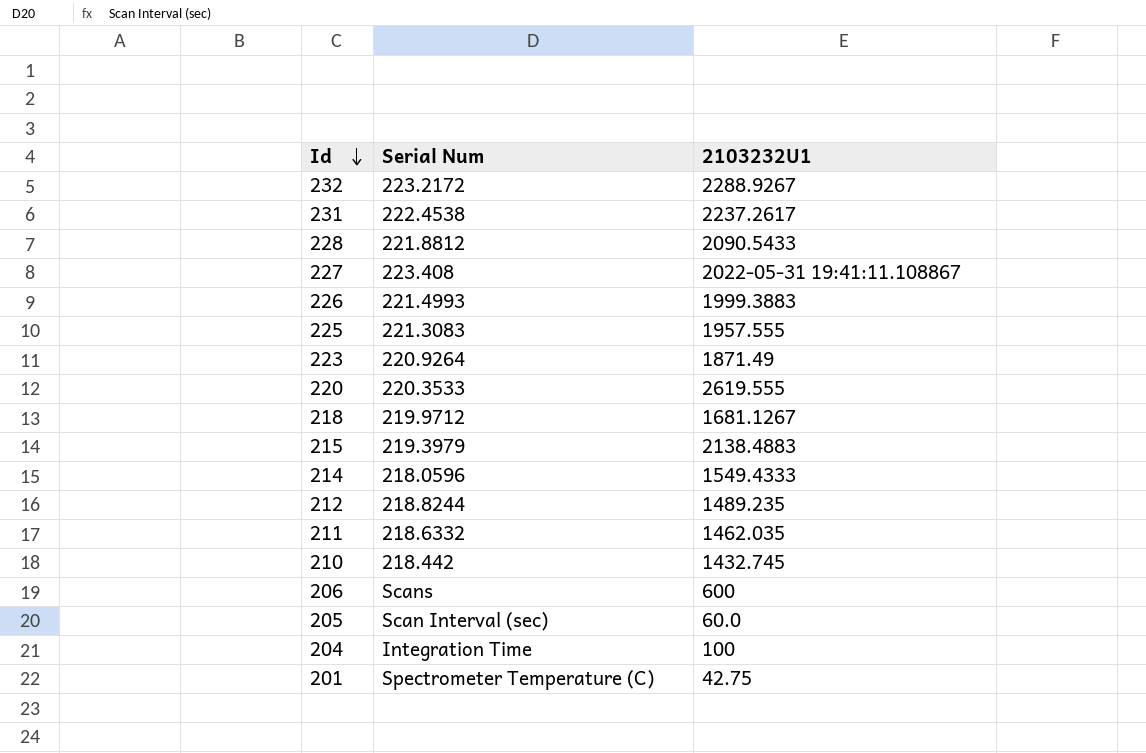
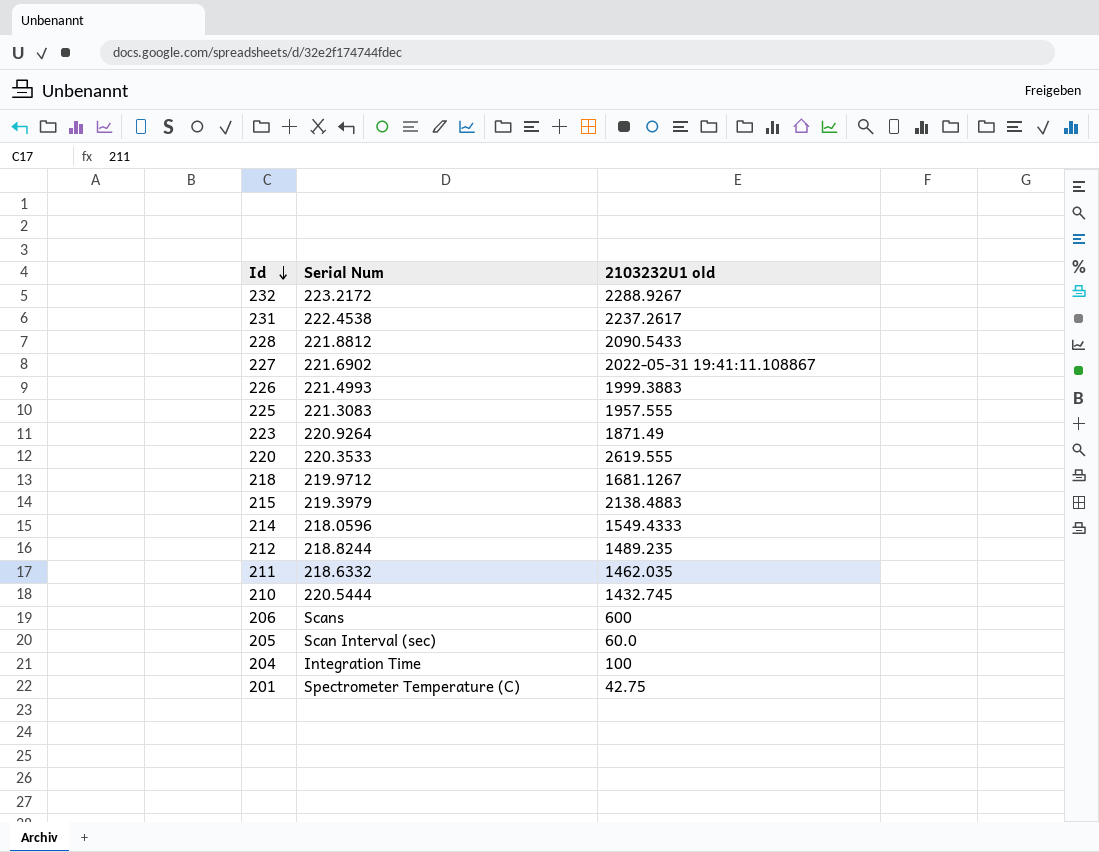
column name: 2103232U1 -> 2103232U1 old
227 | Serial Num: 223.408 -> 221.6902
210 | Serial Num: 218.442 -> 220.5444

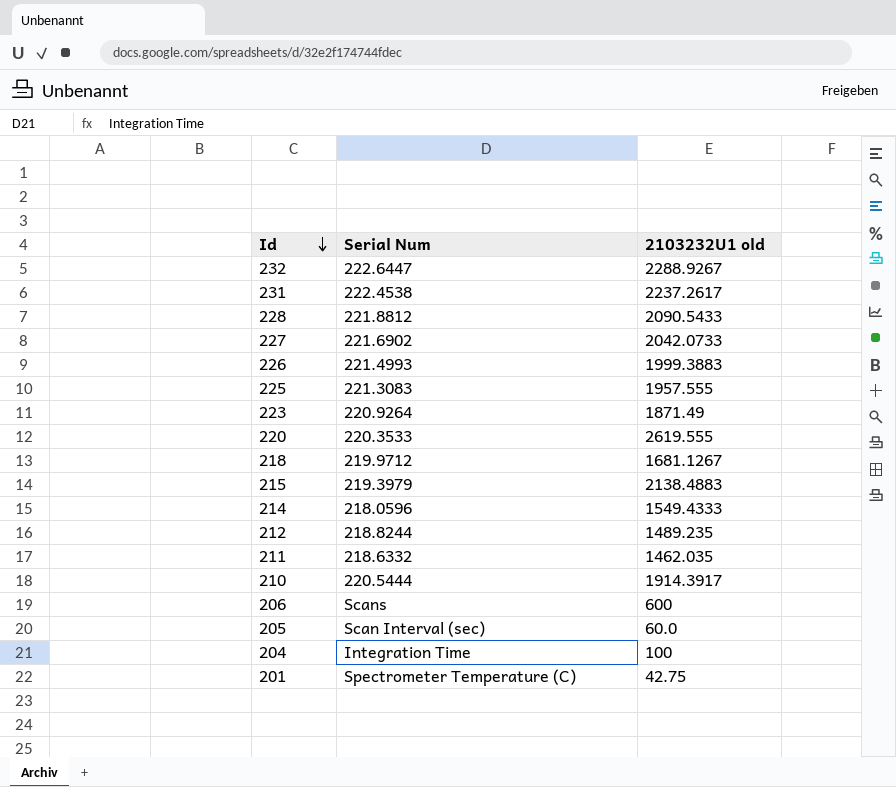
232 | Serial Num: 223.2172 -> 222.6447
227 | 2103232U1 old: 2022-05-31 19:41:11.108867 -> 2042.0733
210 | 2103232U1 old: 1432.745 -> 1914.3917

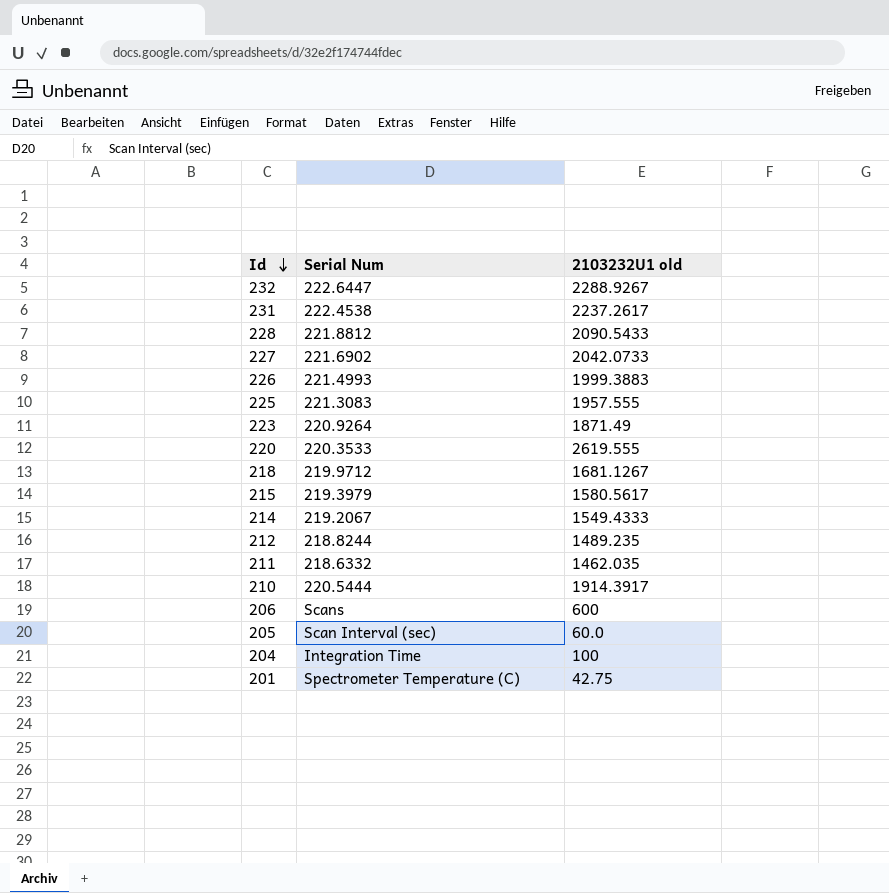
215 | 2103232U1 old: 2138.4883 -> 1580.5617
214 | Serial Num: 218.0596 -> 219.2067

